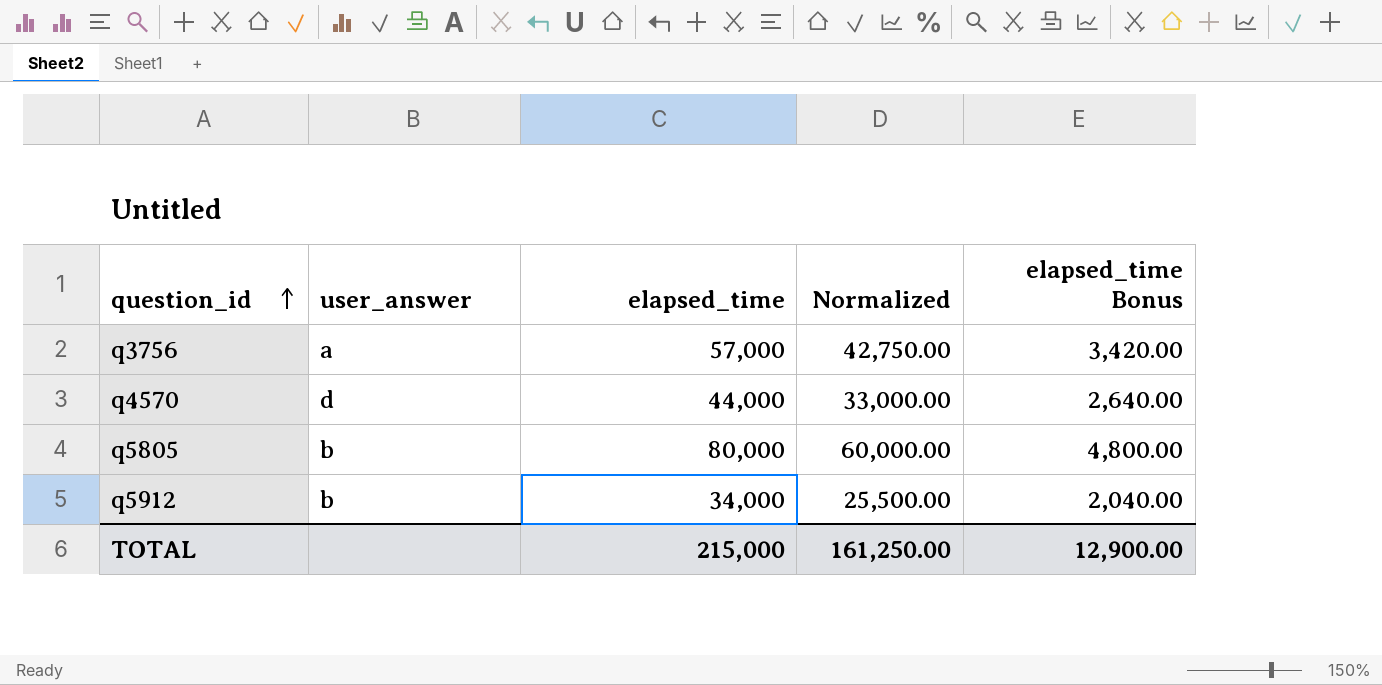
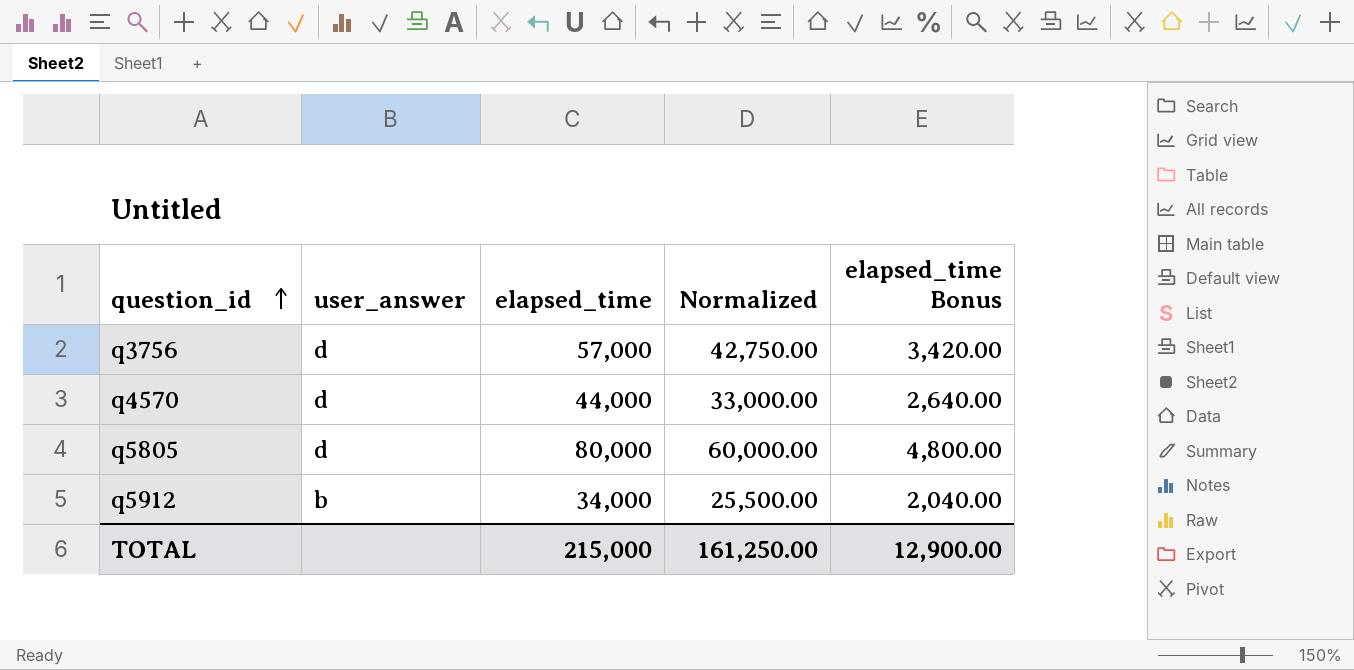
q3756 | user_answer: a -> d
q5805 | user_answer: b -> d

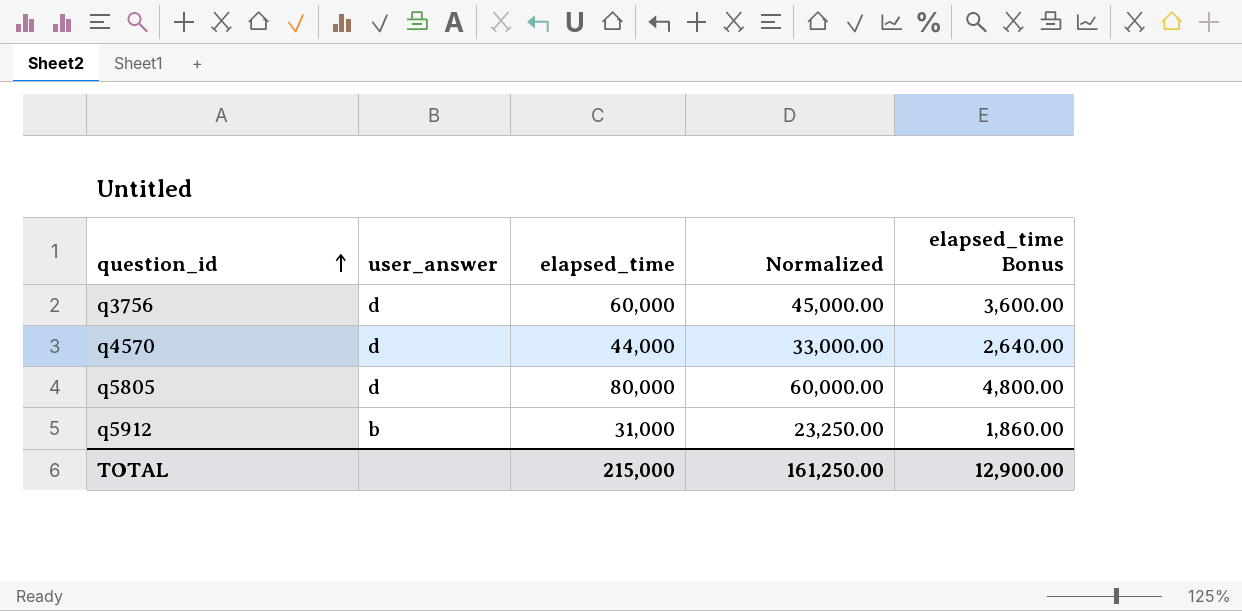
q3756 | elapsed_time: 57,000 -> 60,000
q3756 | Normalized: 42,750.00 -> 45,000.00
q3756 | elapsed_time Bonus: 3,420.00 -> 3,600.00
q5912 | elapsed_time: 34,000 -> 31,000
q5912 | Normalized: 25,500.00 -> 23,250.00
q5912 | elapsed_time Bonus: 2,040.00 -> 1,860.00

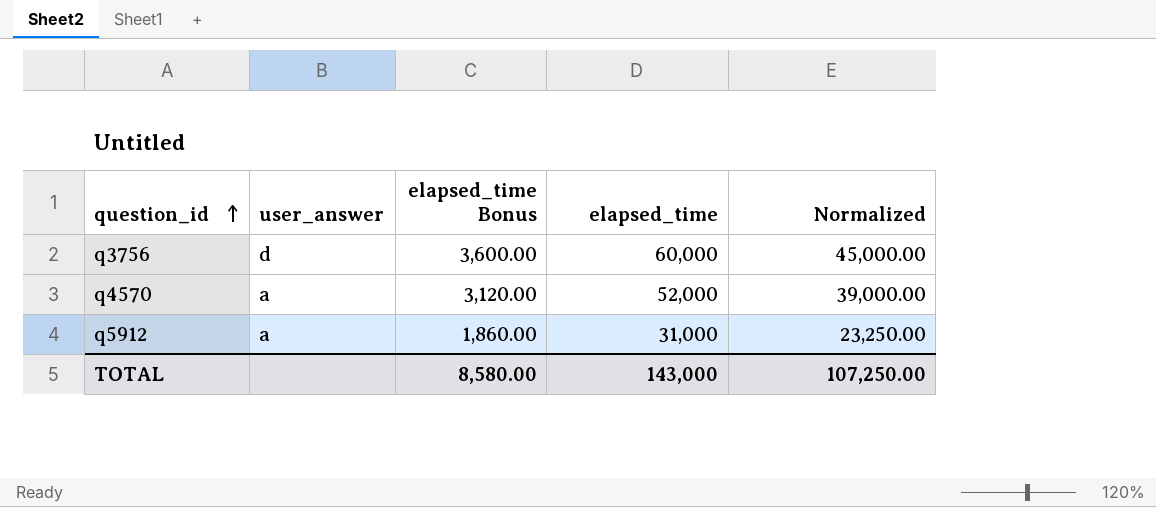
column elapsed_time Bonus | position: 5 -> 3
row q5805: d | 80,000 | 60,000.00 | 4,800.00 -> none
q4570 | user_answer: d -> a
q4570 | elapsed_time Bonus: 2,640.00 -> 3,120.00
q4570 | elapsed_time: 44,000 -> 52,000
q4570 | Normalized: 33,000.00 -> 39,000.00
q5912 | user_answer: b -> a
TOTAL | elapsed_time Bonus: 12,900.00 -> 8,580.00
TOTAL | elapsed_time: 215,000 -> 143,000
TOTAL | Normalized: 161,250.00 -> 107,250.00

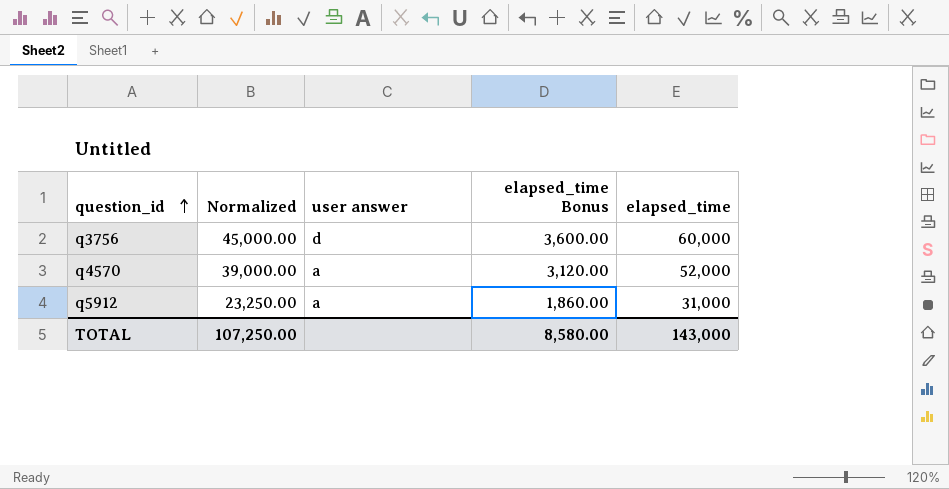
column Normalized | position: 5 -> 2
column name: user_answer -> user answer

